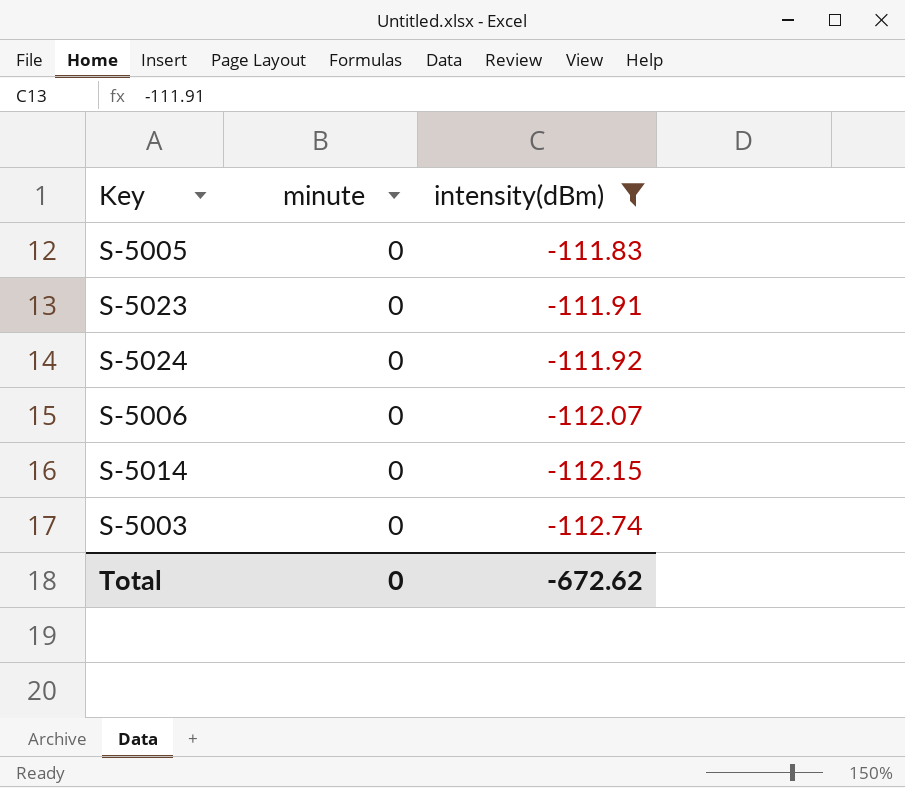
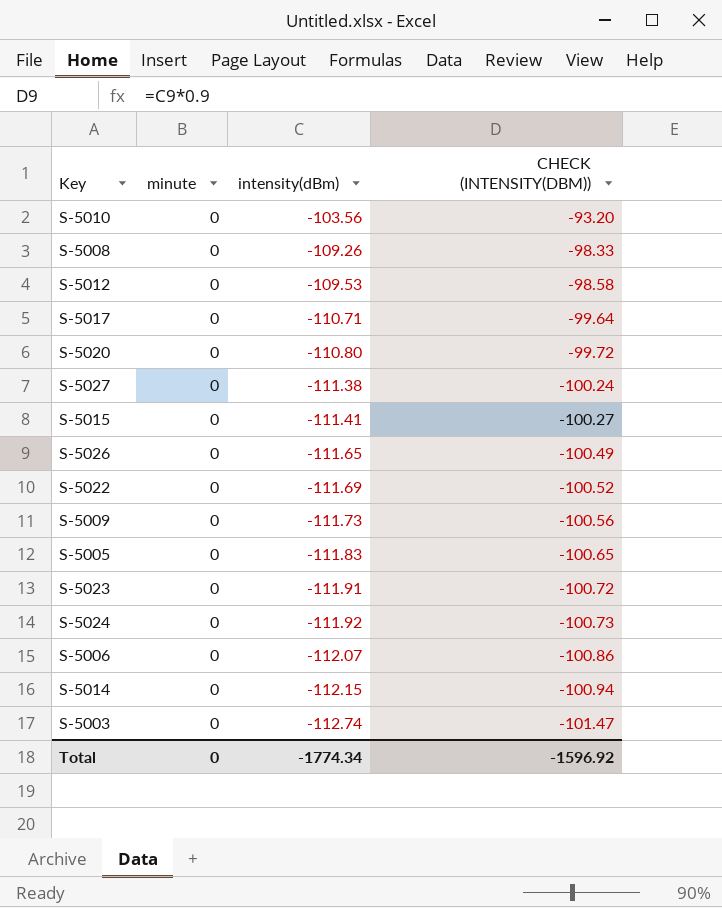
filter: intensity(dBm) <= -111.83 -> none
column CHECK (INTENSITY(DBM)) | formula: none -> [intensity(dBm)] * 0.9
Total | intensity(dBm): -672.62 -> -1774.34

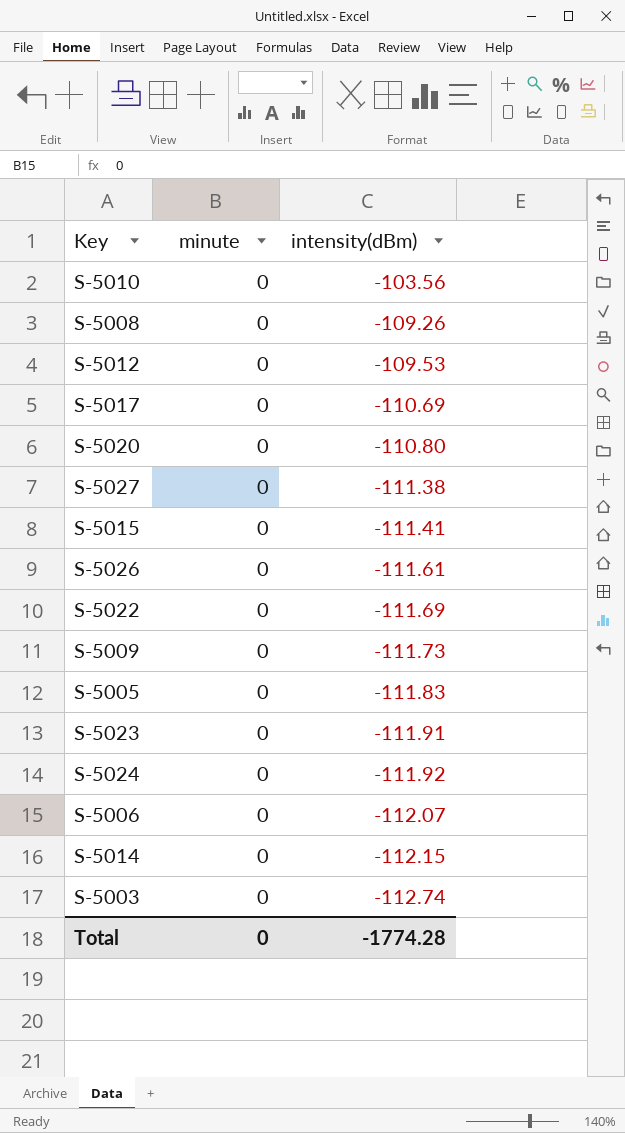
column CHECK (INTENSITY(DBM)) | formula: [intensity(dBm)] * 0.9 -> none
S-5017 | intensity(dBm): -110.71 -> -110.69
S-5026 | intensity(dBm): -111.65 -> -111.61
Total | intensity(dBm): -1774.34 -> -1774.28

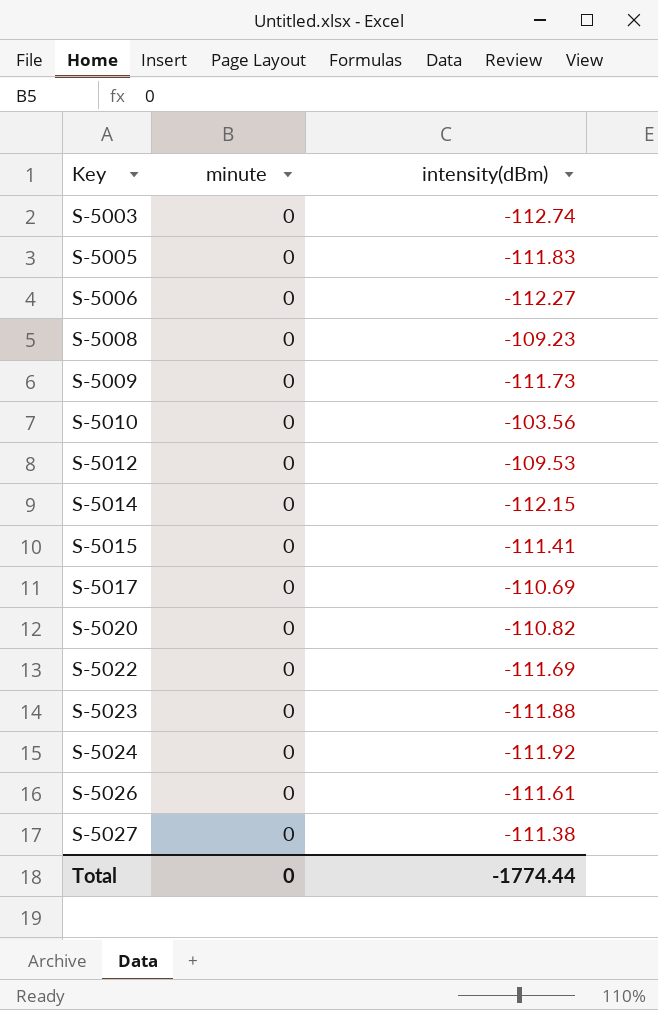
row order: intensity(dBm) descending -> Key ascending
S-5006 | intensity(dBm): -112.07 -> -112.27
S-5008 | intensity(dBm): -109.26 -> -109.23
S-5020 | intensity(dBm): -110.80 -> -110.82
S-5023 | intensity(dBm): -111.91 -> -111.88
Total | intensity(dBm): -1774.28 -> -1774.44

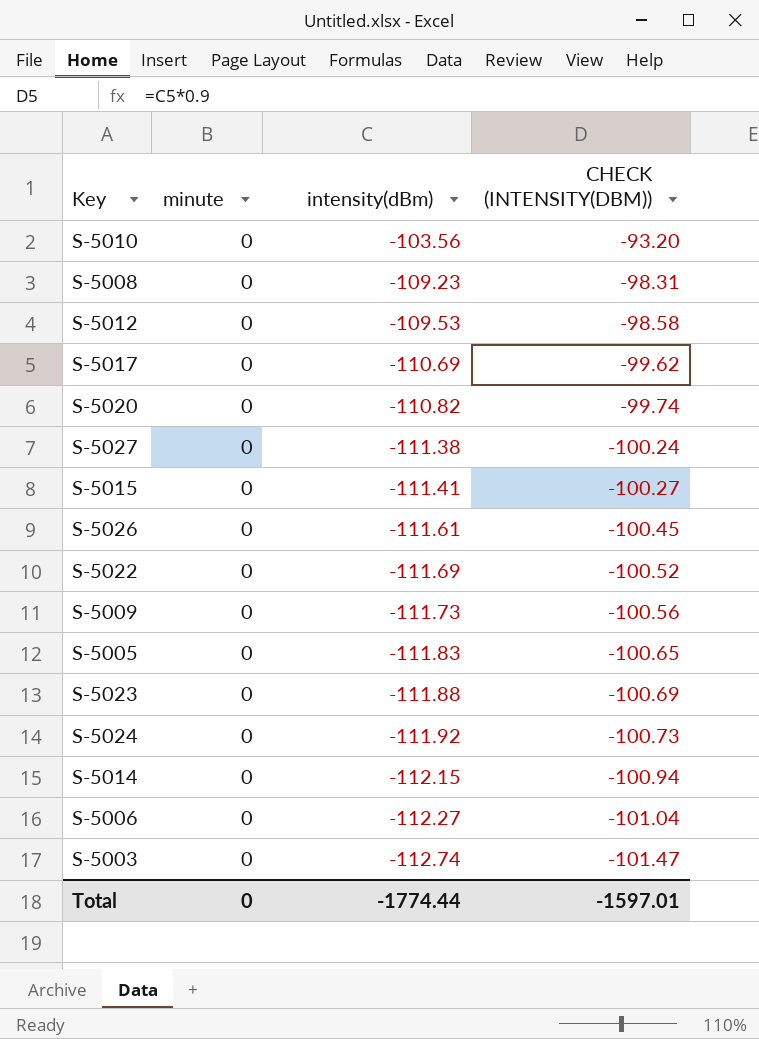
row order: Key ascending -> intensity(dBm) descending
column CHECK (INTENSITY(DBM)) | formula: none -> [intensity(dBm)] * 0.9

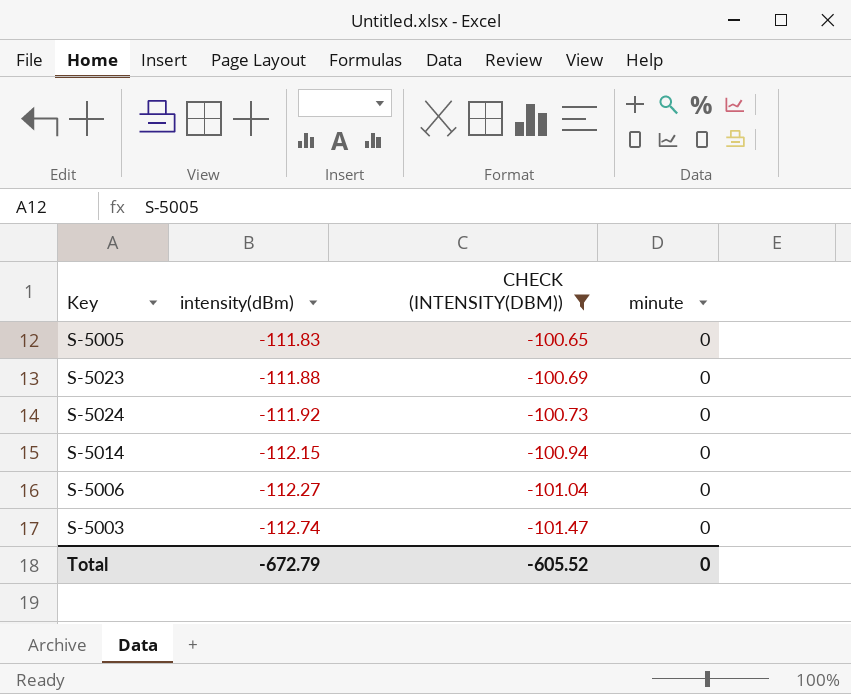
filter: none -> CHECK (INTENSITY(DBM)) <= -100.65
column minute | position: 2 -> 4
Total | intensity(dBm): -1774.44 -> -672.79
Total | CHECK (INTENSITY(DBM)): -1597.01 -> -605.52

